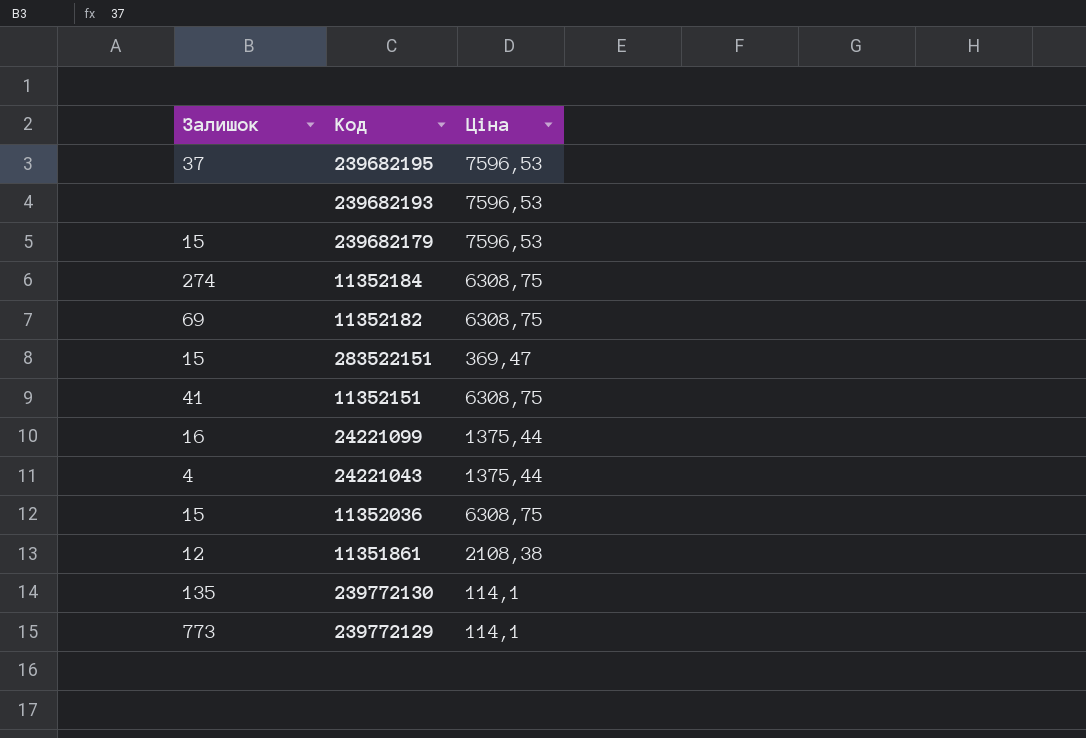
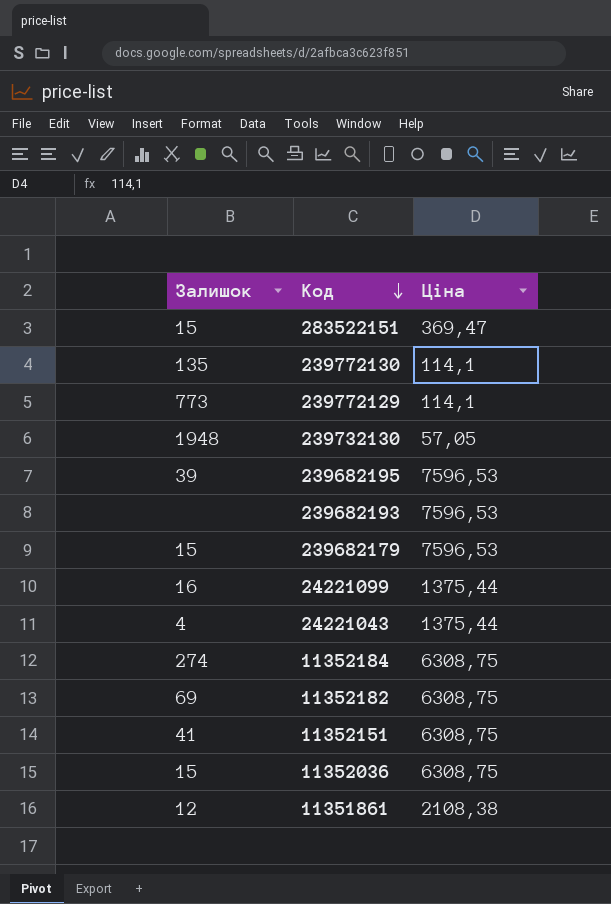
row order: none -> Код descending
row 239732130: none -> 1948 | 57,05
239682195 | Залишок: 37 -> 39

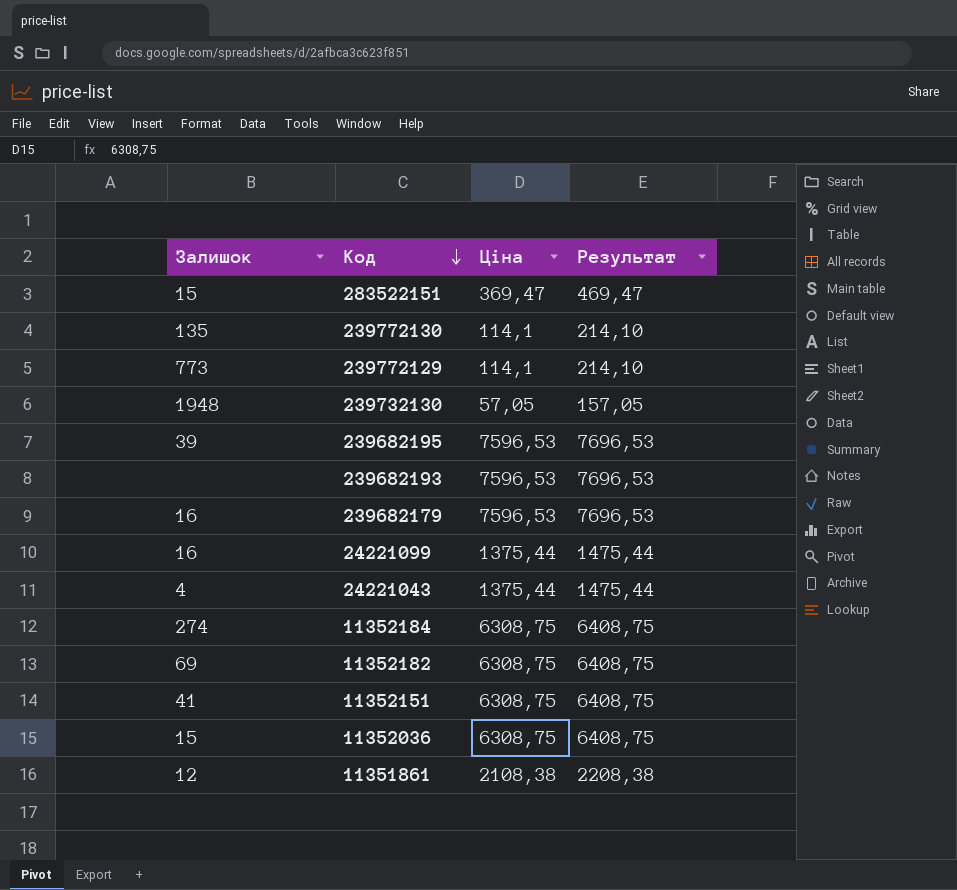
column Результат | formula: none -> [Ціна] + 100
239682179 | Залишок: 15 -> 16

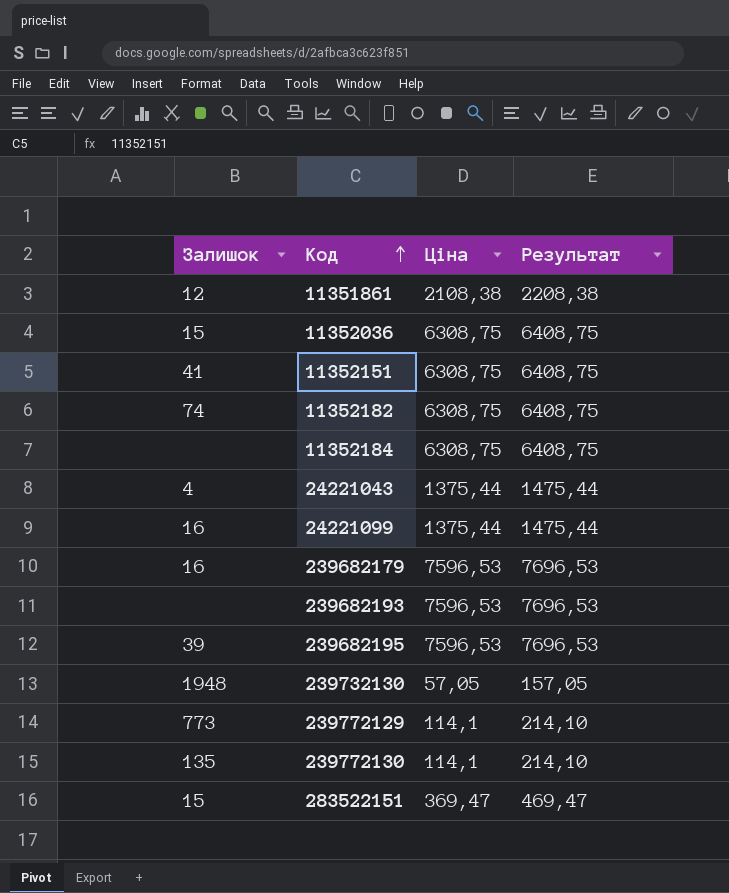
row order: Код descending -> Код ascending
11352182 | Залишок: 69 -> 74
11352184 | Залишок: 274 -> none

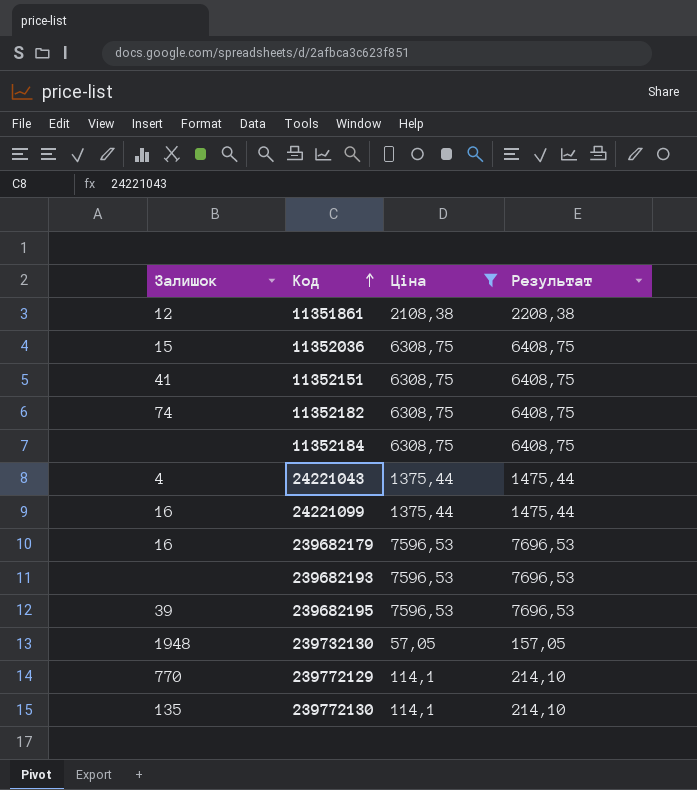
filter: none -> Ціна != 369,47
239772129 | Залишок: 773 -> 770

